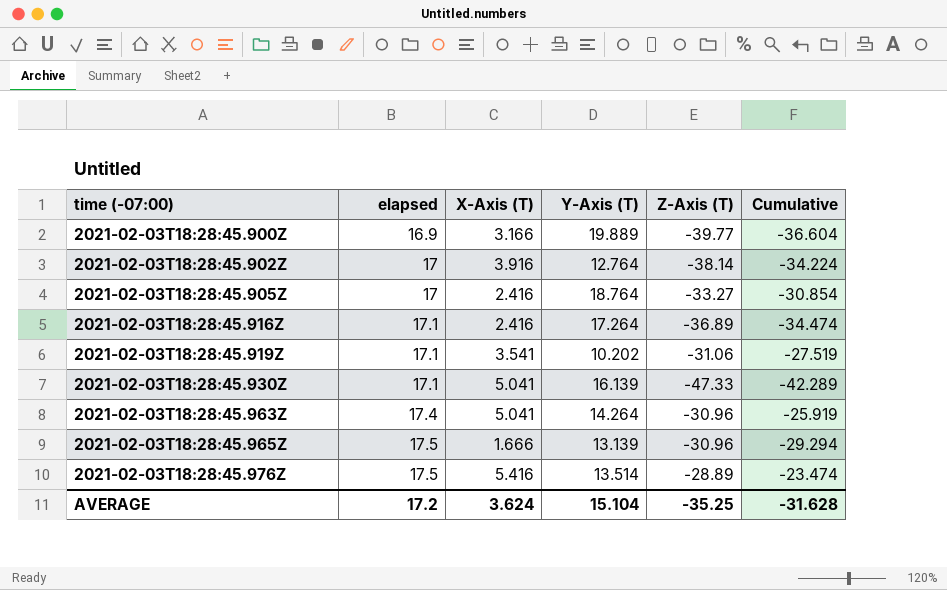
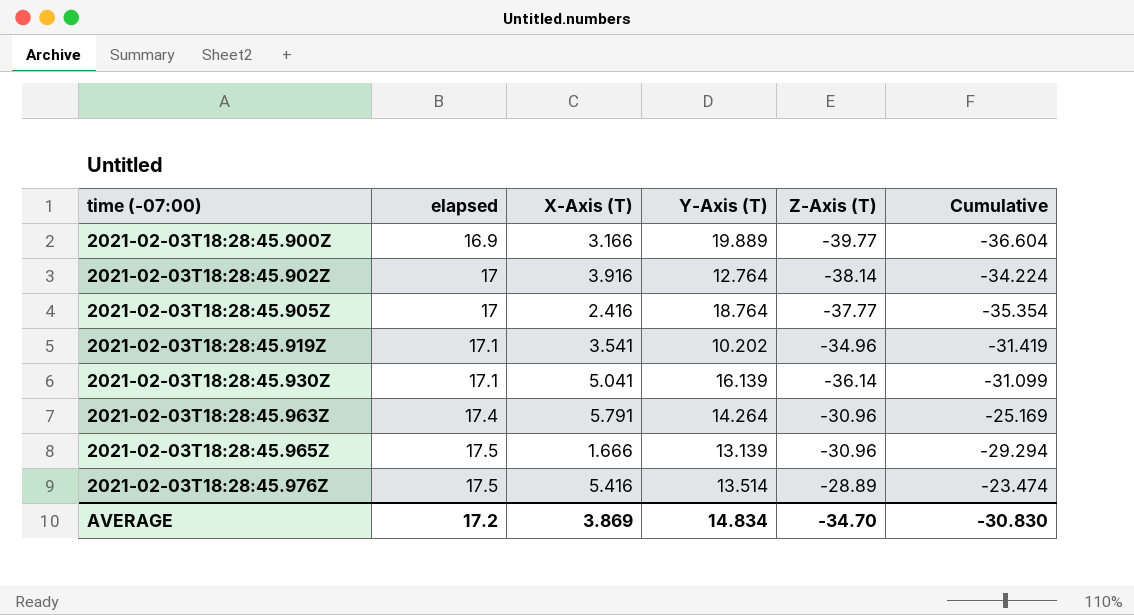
row 2021-02-03T18:28:45.916Z: 17.1 | 2.416 | 17.264 | -36.89 | -34.474 -> none
2021-02-03T18:28:45.905Z | Z-Axis (T): -33.27 -> -37.77
2021-02-03T18:28:45.905Z | Cumulative: -30.854 -> -35.354
2021-02-03T18:28:45.919Z | Z-Axis (T): -31.06 -> -34.96
2021-02-03T18:28:45.919Z | Cumulative: -27.519 -> -31.419
2021-02-03T18:28:45.930Z | Z-Axis (T): -47.33 -> -36.14
2021-02-03T18:28:45.930Z | Cumulative: -42.289 -> -31.099
2021-02-03T18:28:45.963Z | X-Axis (T): 5.041 -> 5.791
2021-02-03T18:28:45.963Z | Cumulative: -25.919 -> -25.169
AVERAGE | X-Axis (T): 3.624 -> 3.869
AVERAGE | Y-Axis (T): 15.104 -> 14.834
AVERAGE | Z-Axis (T): -35.25 -> -34.70
AVERAGE | Cumulative: -31.628 -> -30.830

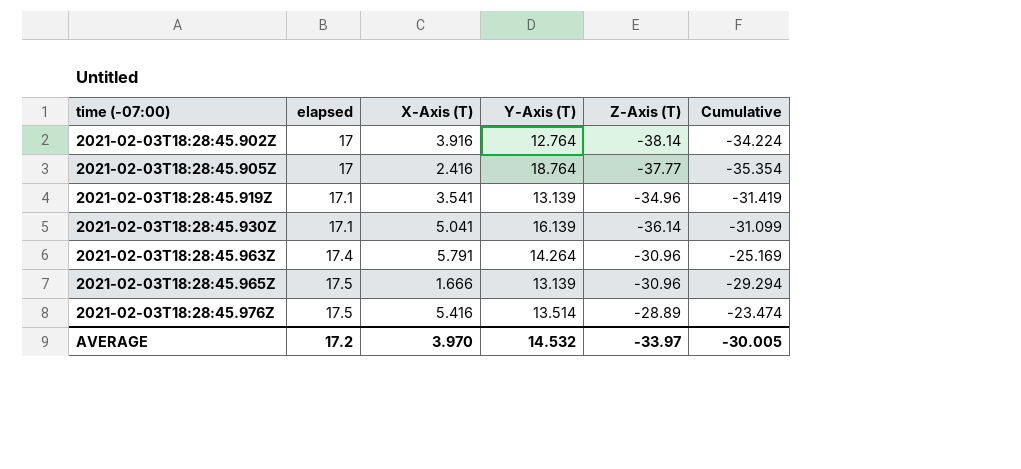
row 2021-02-03T18:28:45.900Z: 16.9 | 3.166 | 19.889 | -39.77 | -36.604 -> none
2021-02-03T18:28:45.919Z | Y-Axis (T): 10.202 -> 13.139
AVERAGE | X-Axis (T): 3.869 -> 3.970
AVERAGE | Y-Axis (T): 14.834 -> 14.532
AVERAGE | Z-Axis (T): -34.70 -> -33.97
AVERAGE | Cumulative: -30.830 -> -30.005

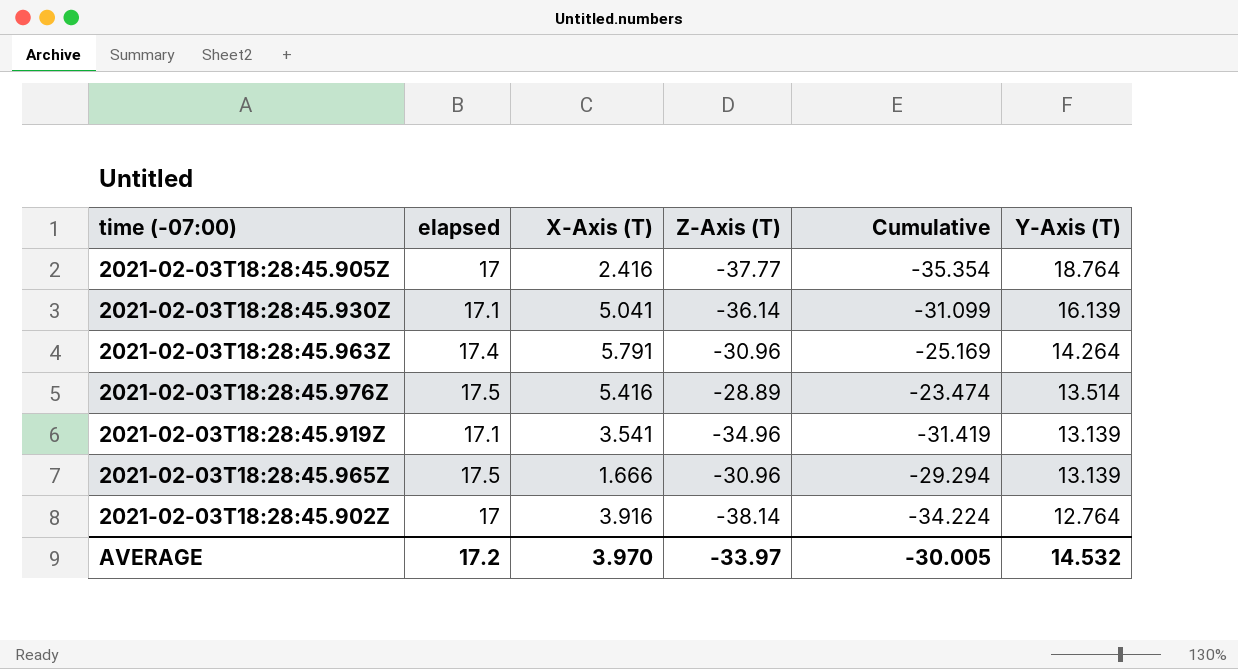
row order: time (-07:00) ascending -> Y-Axis (T) descending
column Y-Axis (T) | position: 4 -> 6

